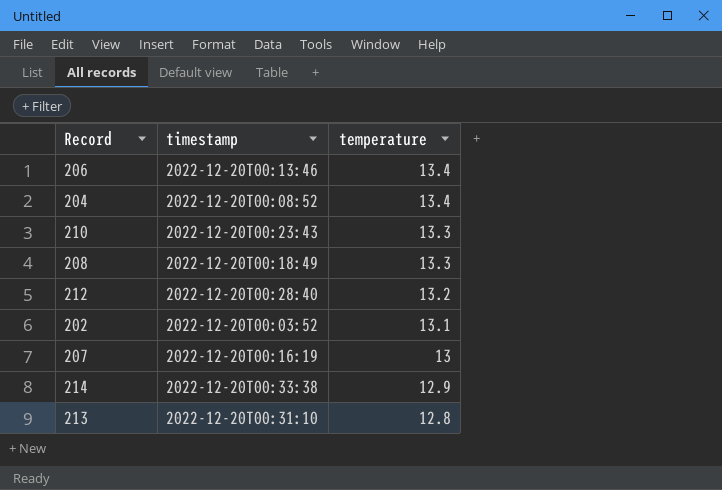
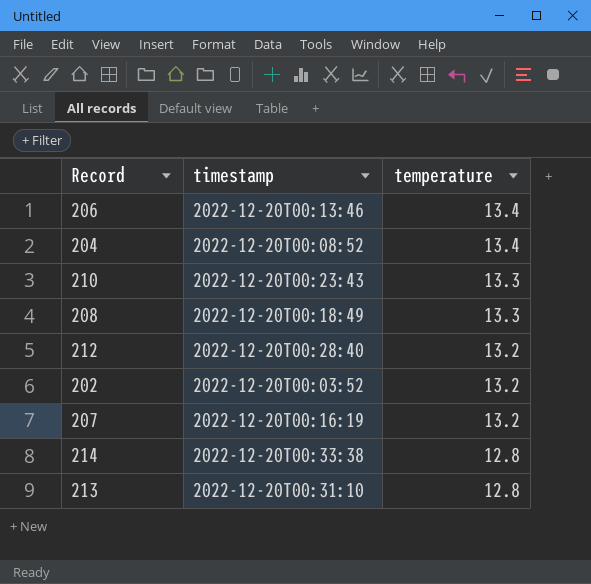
202 | temperature: 13.1 -> 13.2
207 | temperature: 13 -> 13.2
214 | temperature: 12.9 -> 12.8

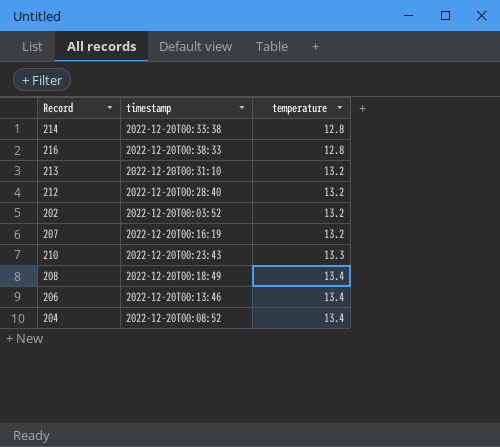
row order: temperature descending -> temperature ascending
row 216: none -> 2022-12-20T00:38:33 | 12.8
213 | temperature: 12.8 -> 13.2
208 | temperature: 13.3 -> 13.4

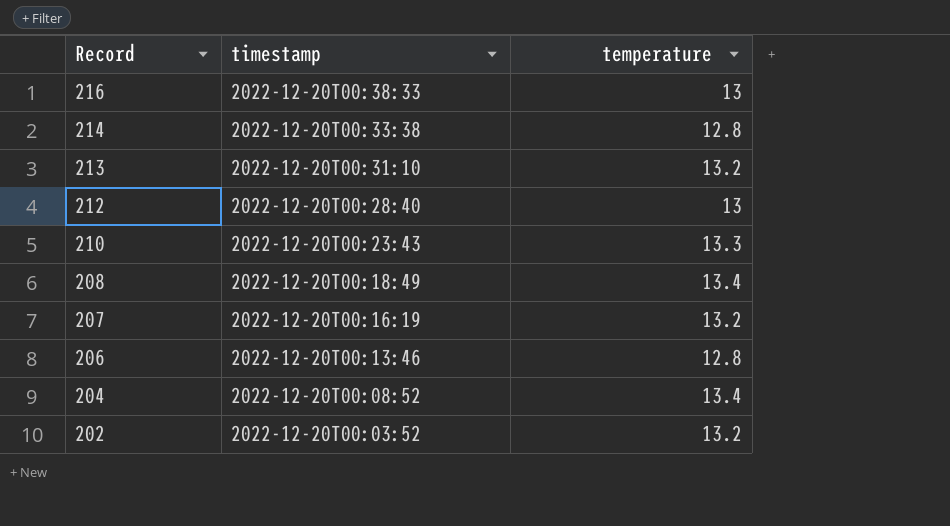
row order: temperature ascending -> Record descending
216 | temperature: 12.8 -> 13
212 | temperature: 13.2 -> 13
206 | temperature: 13.4 -> 12.8

